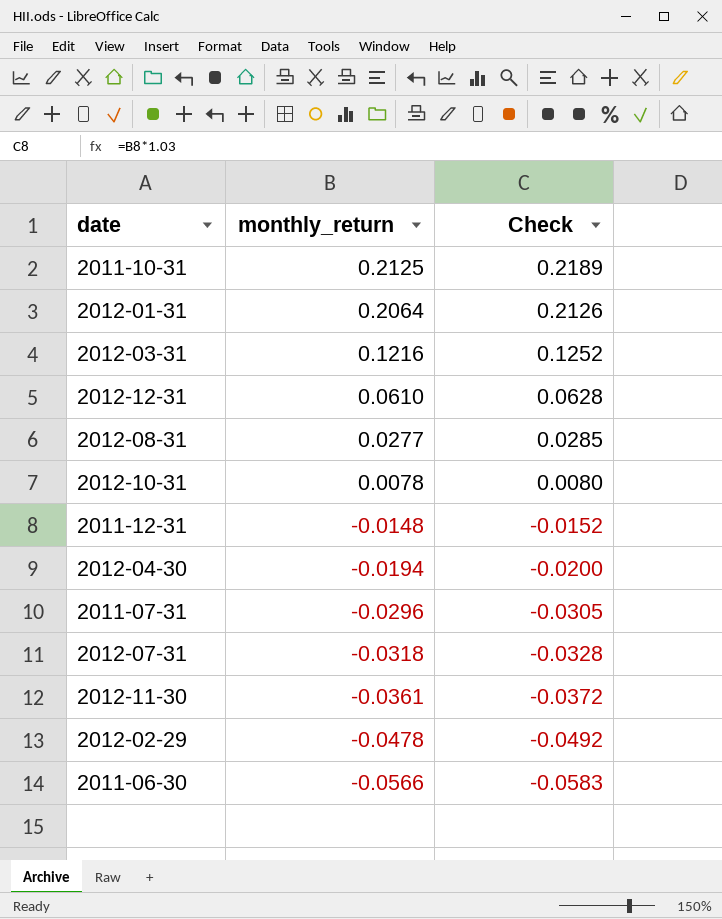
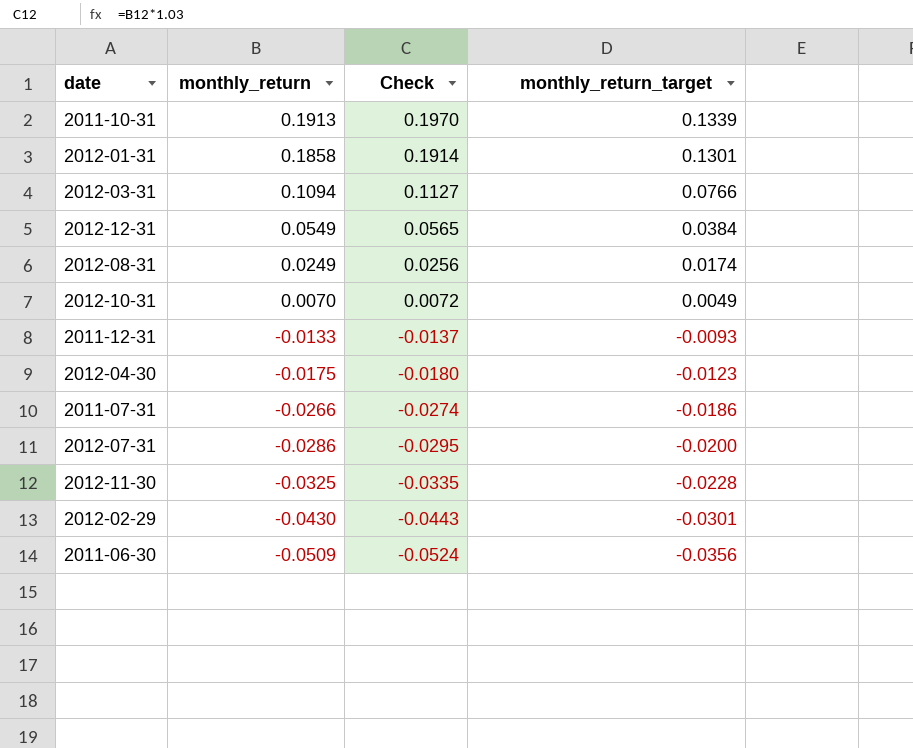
column monthly_return_target | formula: none -> [monthly_return] * 0.7
2011-10-31 | monthly_return: 0.2125 -> 0.1913
2011-10-31 | Check: 0.2189 -> 0.1970
2012-01-31 | monthly_return: 0.2064 -> 0.1858
2012-01-31 | Check: 0.2126 -> 0.1914
2012-03-31 | monthly_return: 0.1216 -> 0.1094
2012-03-31 | Check: 0.1252 -> 0.1127
2012-12-31 | monthly_return: 0.0610 -> 0.0549
2012-12-31 | Check: 0.0628 -> 0.0565
2012-08-31 | monthly_return: 0.0277 -> 0.0249
2012-08-31 | Check: 0.0285 -> 0.0256
2012-10-31 | monthly_return: 0.0078 -> 0.0070
2012-10-31 | Check: 0.0080 -> 0.0072
2011-12-31 | monthly_return: -0.0148 -> -0.0133
2011-12-31 | Check: -0.0152 -> -0.0137
2012-04-30 | monthly_return: -0.0194 -> -0.0175
2012-04-30 | Check: -0.0200 -> -0.0180
2011-07-31 | monthly_return: -0.0296 -> -0.0266
2011-07-31 | Check: -0.0305 -> -0.0274
2012-07-31 | monthly_return: -0.0318 -> -0.0286
2012-07-31 | Check: -0.0328 -> -0.0295
2012-11-30 | monthly_return: -0.0361 -> -0.0325
2012-11-30 | Check: -0.0372 -> -0.0335
2012-02-29 | monthly_return: -0.0478 -> -0.0430
2012-02-29 | Check: -0.0492 -> -0.0443
2011-06-30 | monthly_return: -0.0566 -> -0.0509
2011-06-30 | Check: -0.0583 -> -0.0524

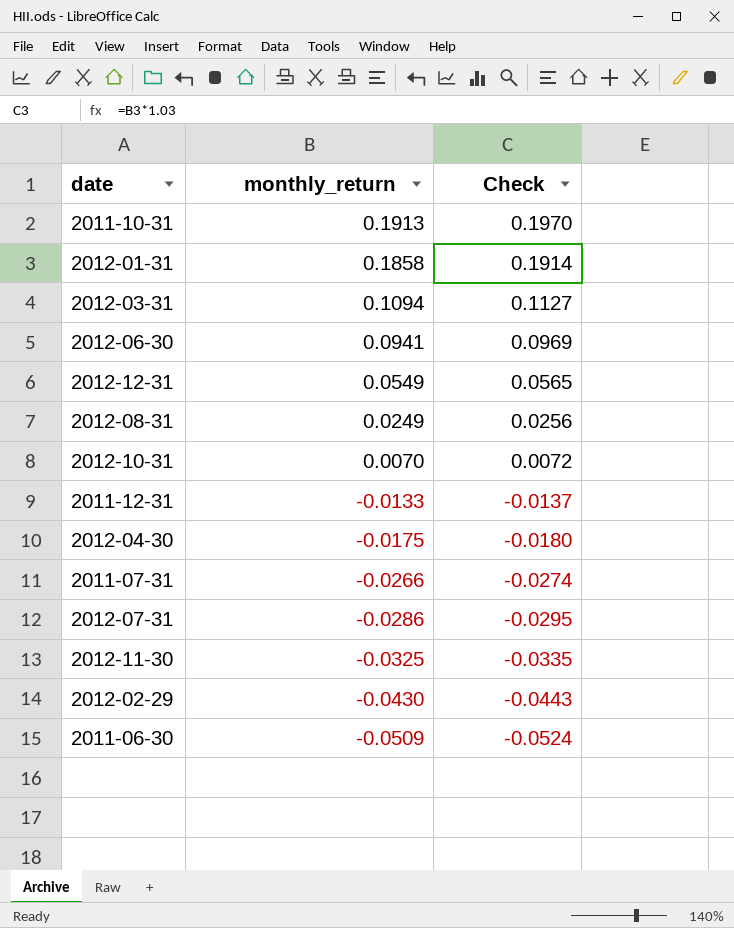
column monthly_return_target | formula: [monthly_return] * 0.7 -> none
row 2012-06-30: none -> 0.0941 | 0.0969

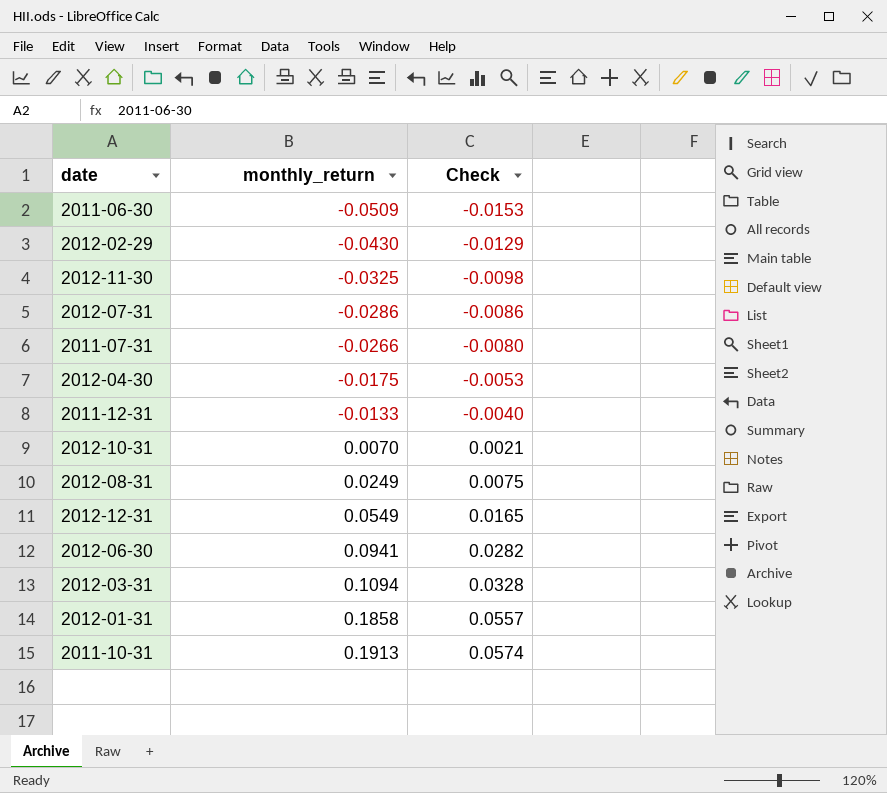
row order: monthly_return descending -> monthly_return ascending
column Check | formula: [monthly_return] * 1.03 -> [monthly_return] * 0.3

